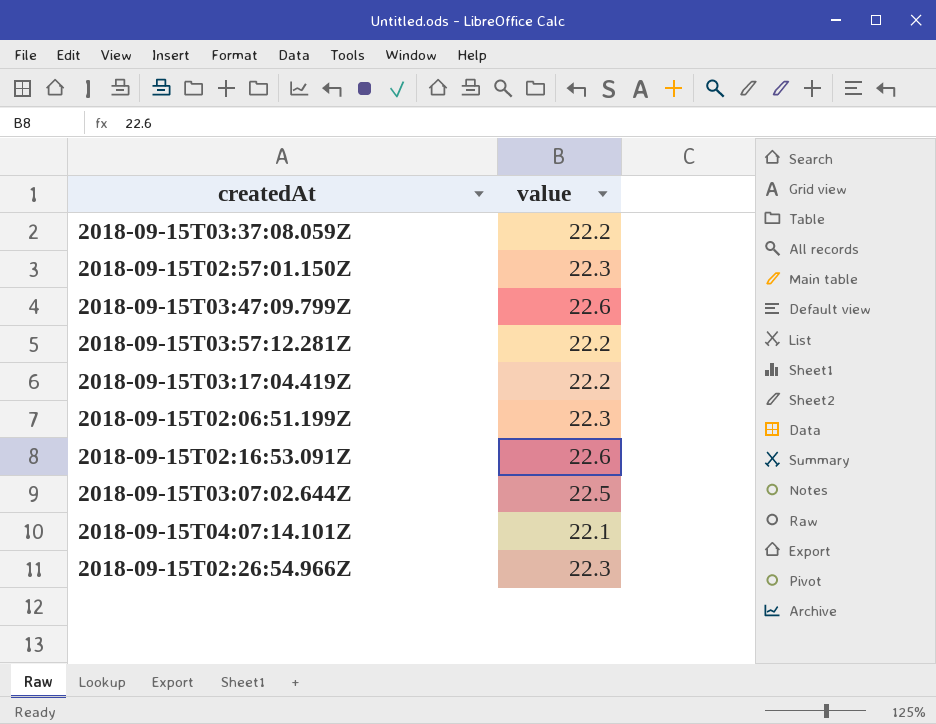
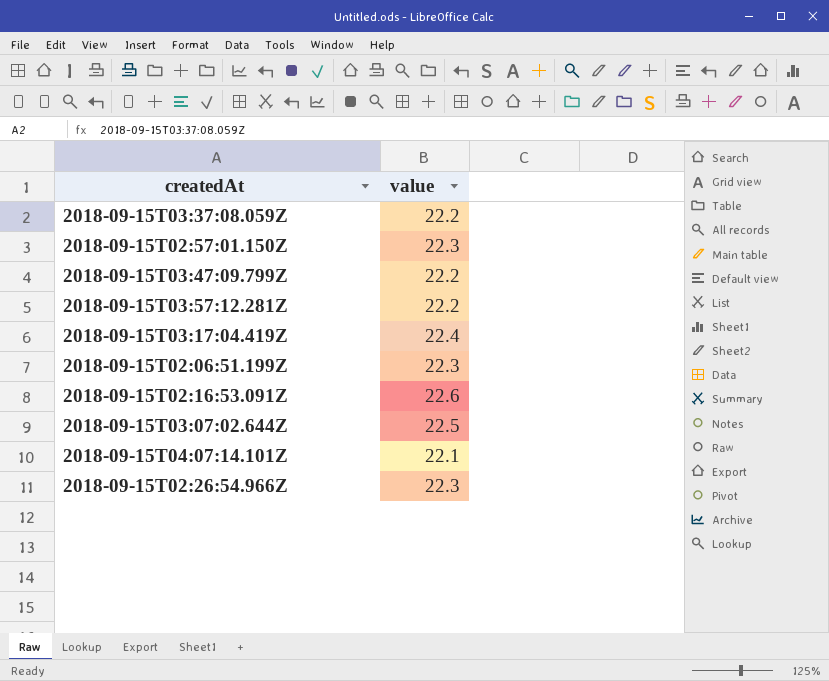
2018-09-15T03:47:09.799Z | value: 22.6 -> 22.2
2018-09-15T03:17:04.419Z | value: 22.2 -> 22.4

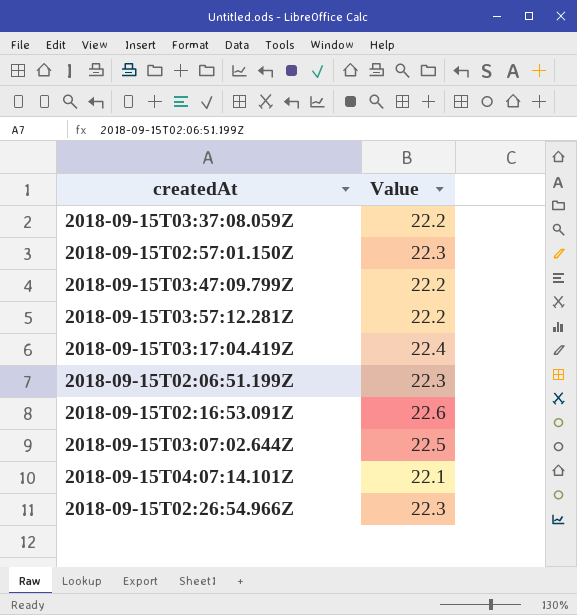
column name: value -> Value

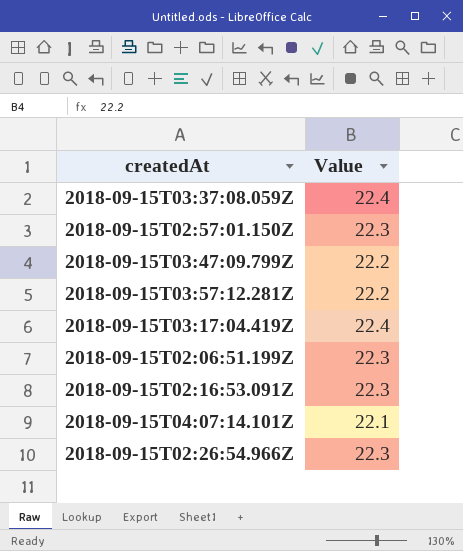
row 2018-09-15T03:07:02.644Z: 22.5 -> none
2018-09-15T03:37:08.059Z | Value: 22.2 -> 22.4
2018-09-15T02:16:53.091Z | Value: 22.6 -> 22.3

